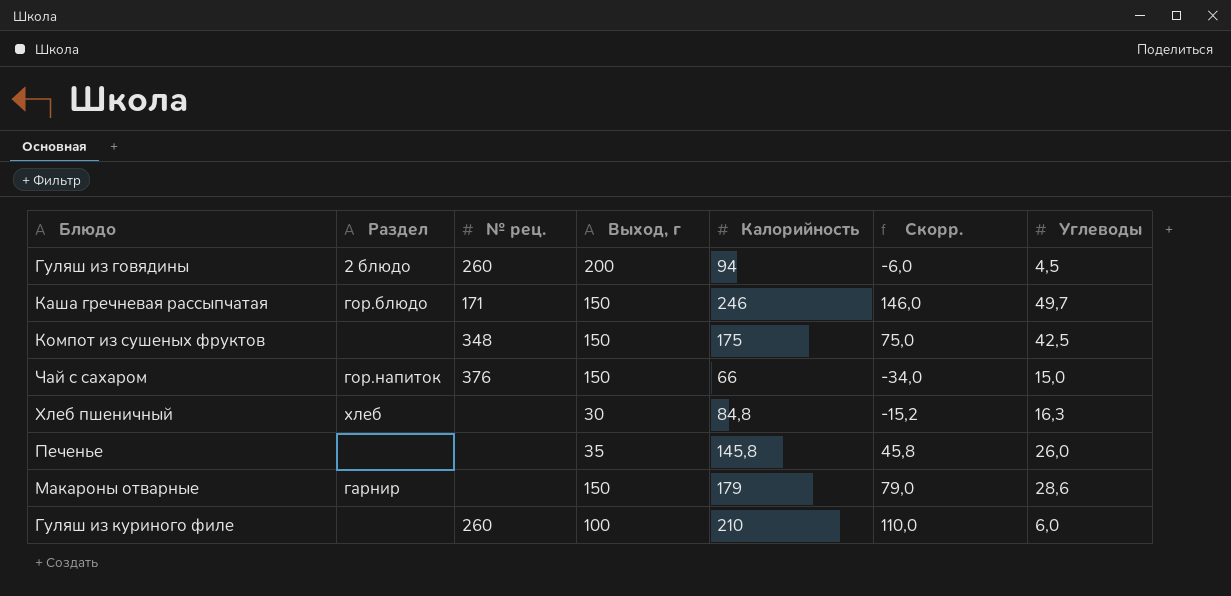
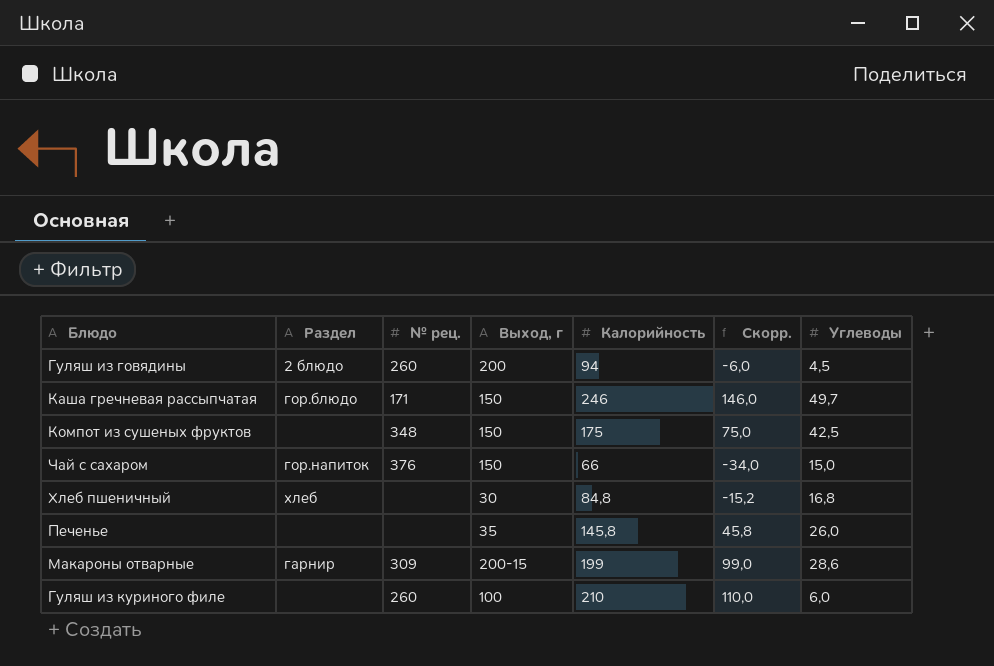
Хлеб пшеничный | Углеводы: 16,3 -> 16,8
Макароны отварные | № рец.: none -> 309
Макароны отварные | Выход, г: 150 -> 200-15
Макароны отварные | Калорийность: 179 -> 199
Макароны отварные | Скорр.: 79,0 -> 99,0

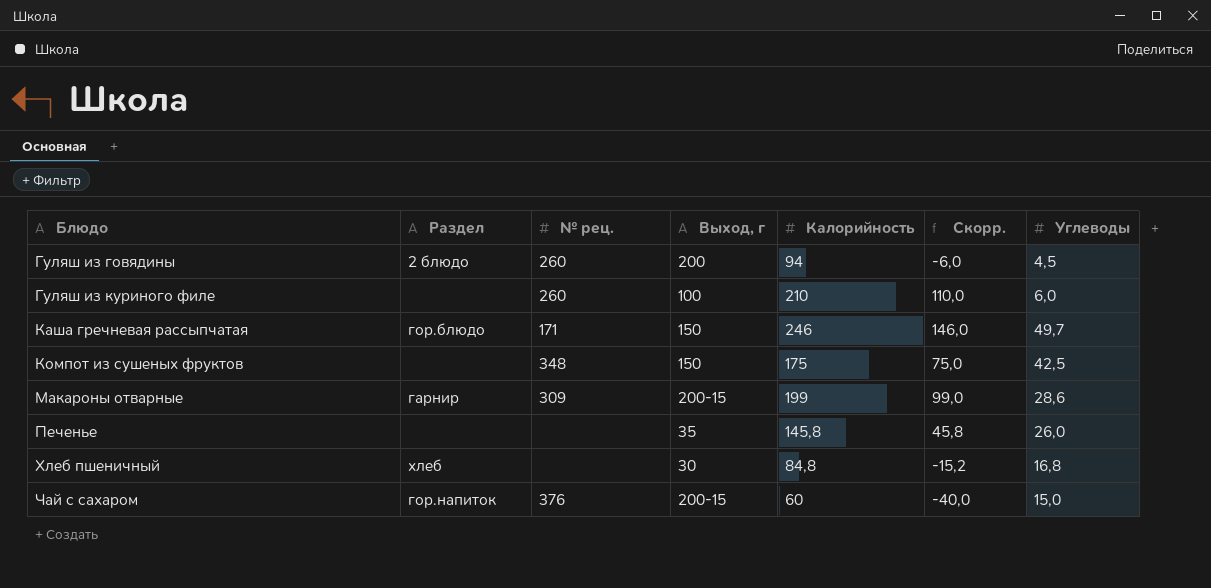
row order: none -> Блюдо ascending
Чай с сахаром | Выход, г: 150 -> 200-15
Чай с сахаром | Калорийность: 66 -> 60
Чай с сахаром | Скорр.: -34,0 -> -40,0

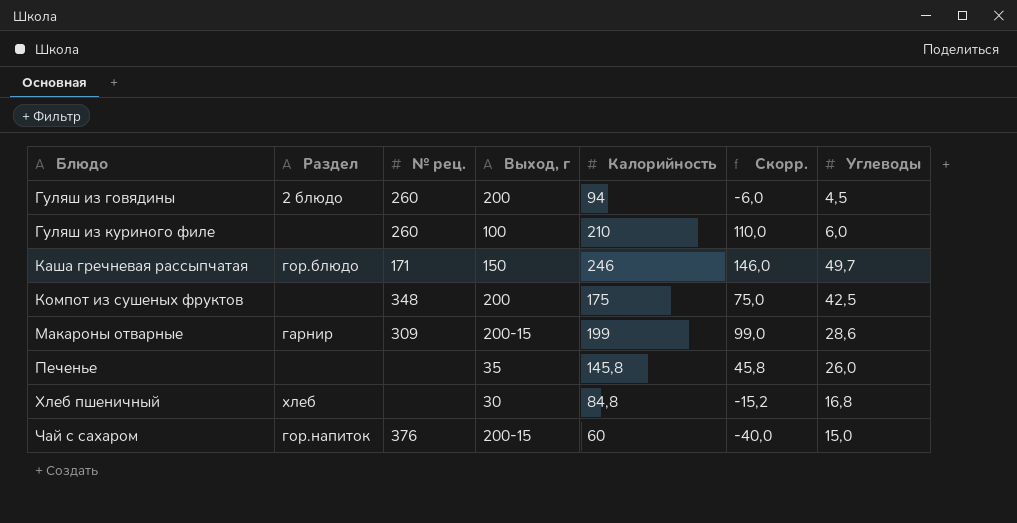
Компот из сушеных фруктов | Выход, г: 150 -> 200

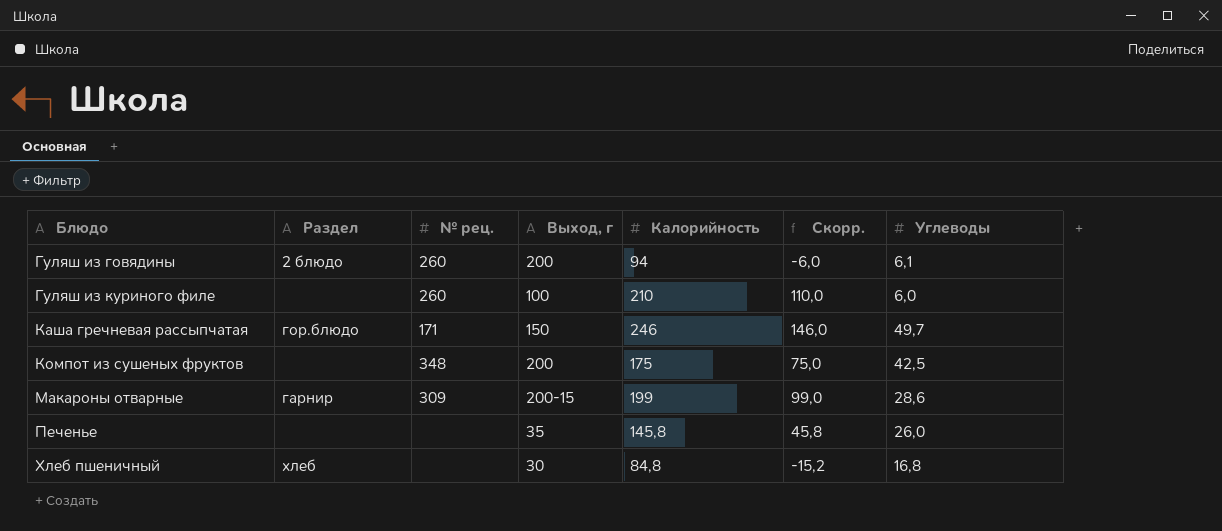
row Чай с сахаром: гор.напиток | 376 | 200-15 | 60 | -40,0 | 15,0 -> none
Гуляш из говядины | Углеводы: 4,5 -> 6,1

